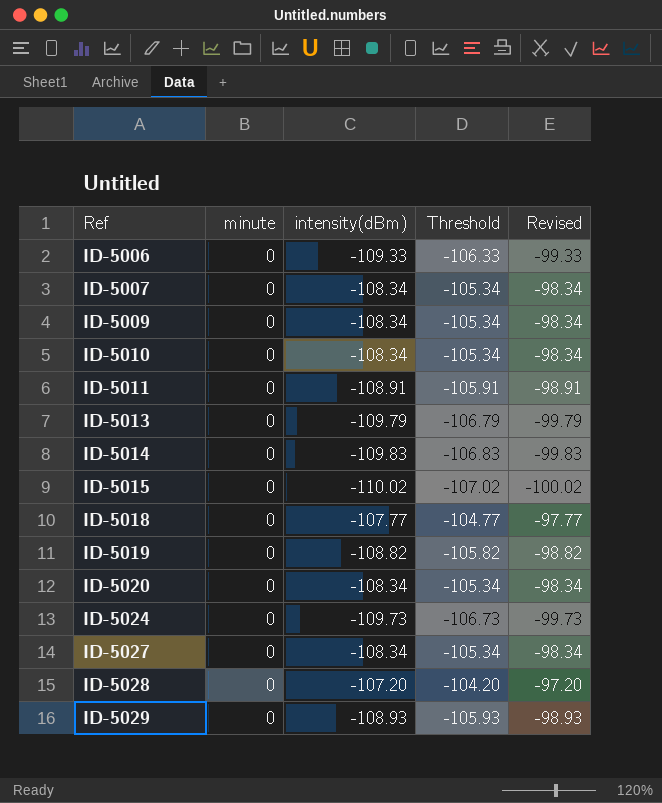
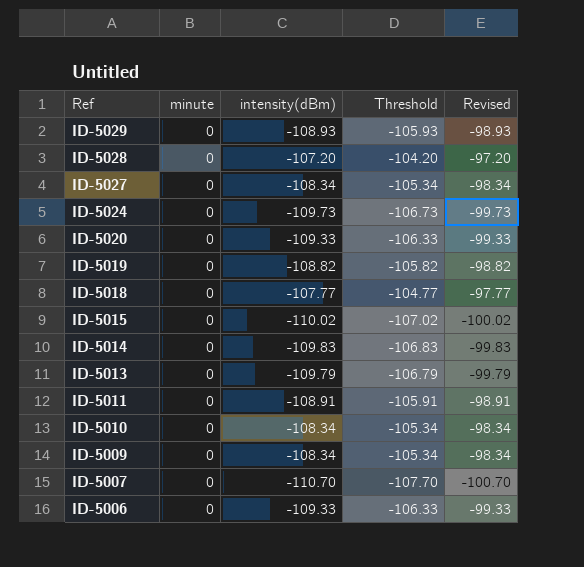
row order: Ref ascending -> Ref descending
ID-5020 | intensity(dBm): -108.34 -> -109.33
ID-5020 | Threshold: -105.34 -> -106.33
ID-5020 | Revised: -98.34 -> -99.33
ID-5007 | intensity(dBm): -108.34 -> -110.70
ID-5007 | Threshold: -105.34 -> -107.70
ID-5007 | Revised: -98.34 -> -100.70

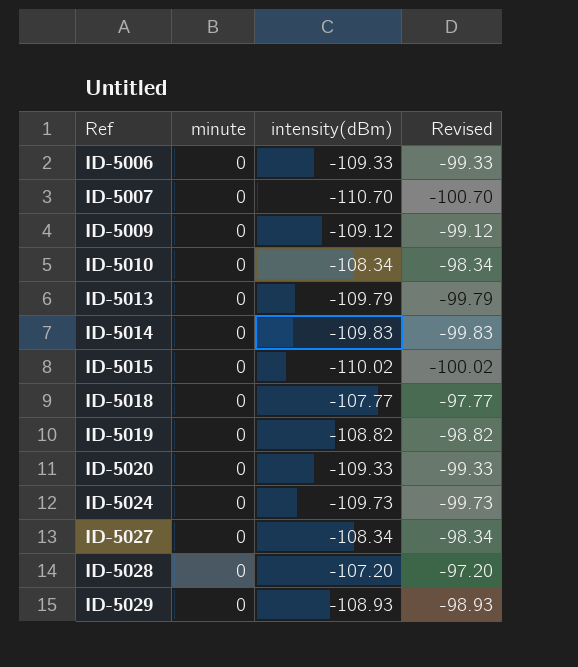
row order: Ref descending -> Ref ascending
column Threshold | formula: [intensity(dBm)] + 3 -> none
row ID-5011: 0 | -108.91 | -105.91 | -98.91 -> none
ID-5009 | intensity(dBm): -108.34 -> -109.12
ID-5009 | Revised: -98.34 -> -99.12

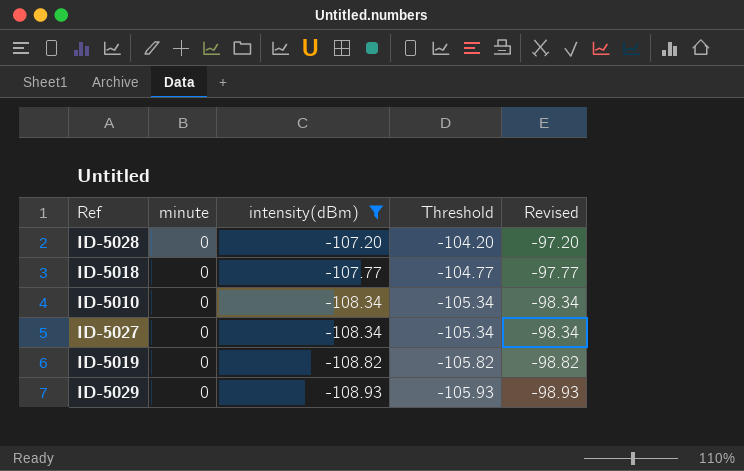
filter: none -> intensity(dBm) >= -108.93
row order: Ref ascending -> intensity(dBm) descending
column Threshold | formula: none -> [intensity(dBm)] + 3

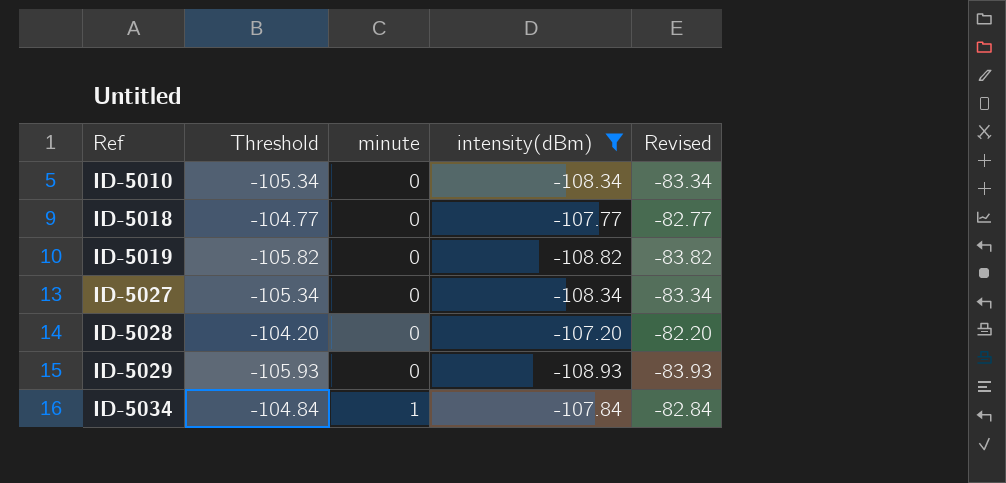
row order: intensity(dBm) descending -> Ref ascending
column Threshold | position: 4 -> 2
column Revised | formula: [intensity(dBm)] + 10 -> [intensity(dBm)] + 25
row ID-5034: none -> -104.84 | 1 | -107.84 | -82.84

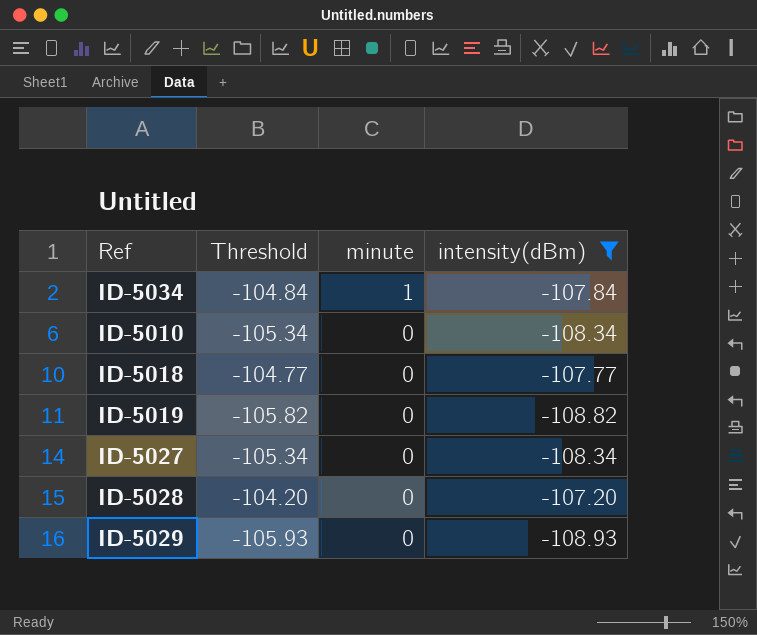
row order: Ref ascending -> minute descending
column Revised | formula: [intensity(dBm)] + 25 -> none

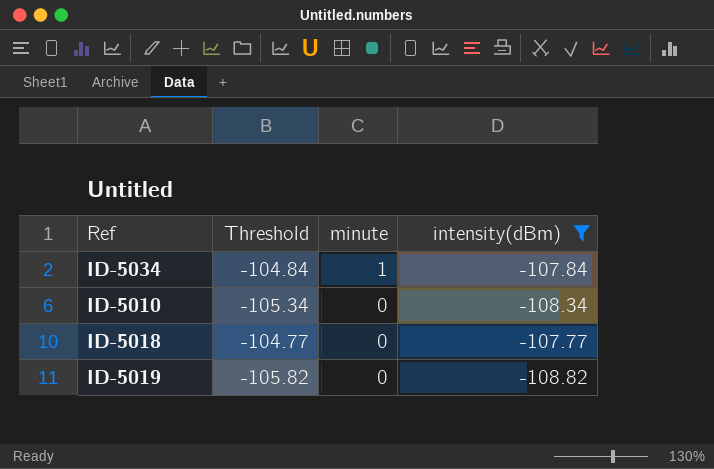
row ID-5027: -105.34 | 0 | -108.34 -> none
row ID-5028: -104.20 | 0 | -107.20 -> none
row ID-5029: -105.93 | 0 | -108.93 -> none

